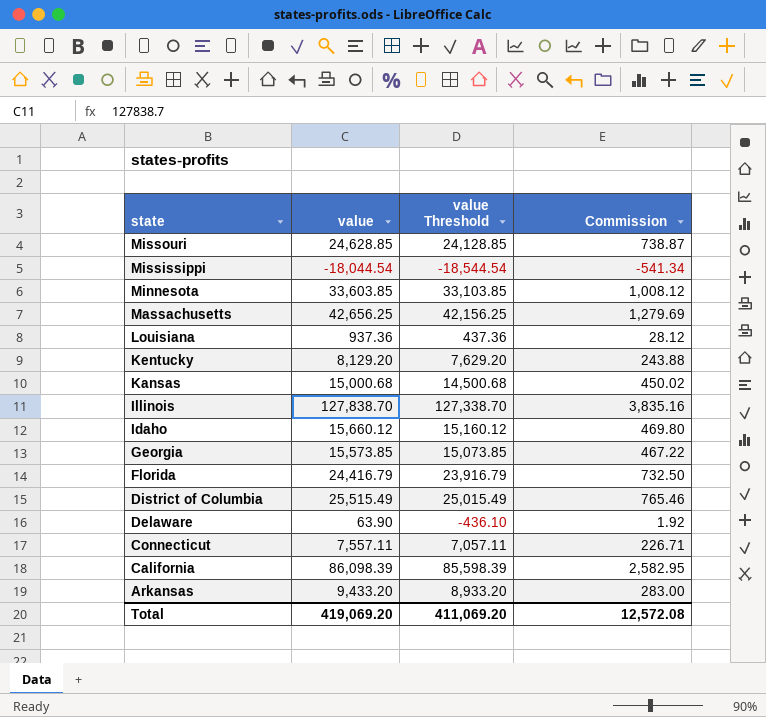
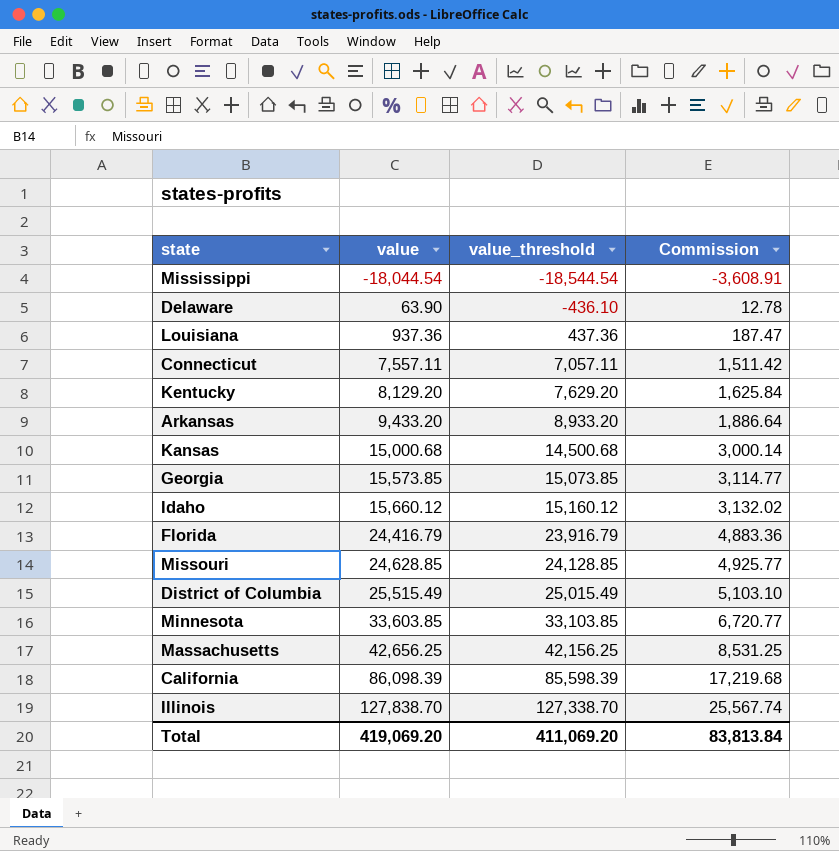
row order: state descending -> value ascending
column name: value Threshold -> value_threshold
column Commission | formula: [value] * 0.03 -> [value] * 0.2
Total | Commission: 12,572.08 -> 83,813.84

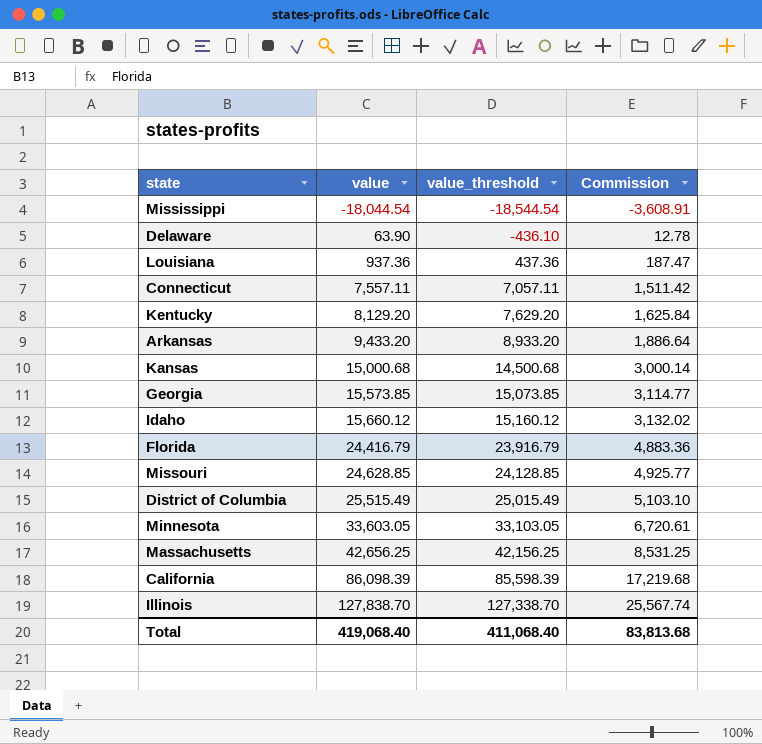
Minnesota | value: 33,603.85 -> 33,603.05
Minnesota | value_threshold: 33,103.85 -> 33,103.05
Minnesota | Commission: 6,720.77 -> 6,720.61
Total | value: 419,069.20 -> 419,068.40
Total | value_threshold: 411,069.20 -> 411,068.40
Total | Commission: 83,813.84 -> 83,813.68

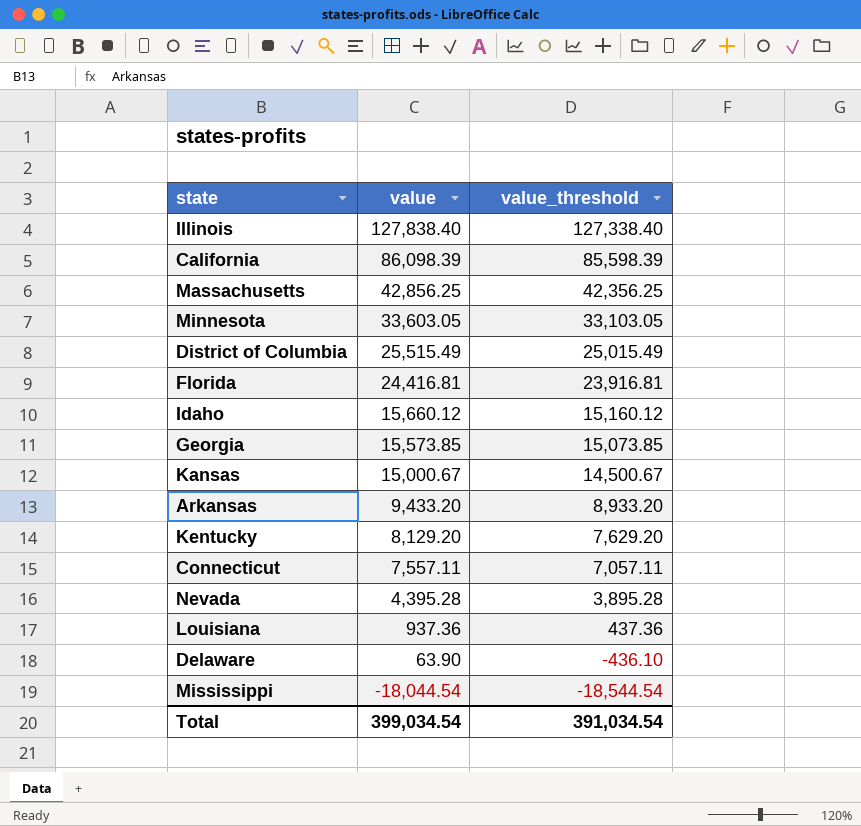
row order: value ascending -> value descending
column Commission | formula: [value] * 0.2 -> none
row Missouri: 24,628.85 | 24,128.85 | 4,925.77 -> none
Illinois | value: 127,838.70 -> 127,838.40
Illinois | value_threshold: 127,338.70 -> 127,338.40
Massachusetts | value: 42,656.25 -> 42,856.25
Massachusetts | value_threshold: 42,156.25 -> 42,356.25
Florida | value: 24,416.79 -> 24,416.81
Florida | value_threshold: 23,916.79 -> 23,916.81
Kansas | value: 15,000.68 -> 15,000.67
Kansas | value_threshold: 14,500.68 -> 14,500.67
row Nevada: none -> 4,395.28 | 3,895.28
Total | value: 419,068.40 -> 399,034.54
Total | value_threshold: 411,068.40 -> 391,034.54

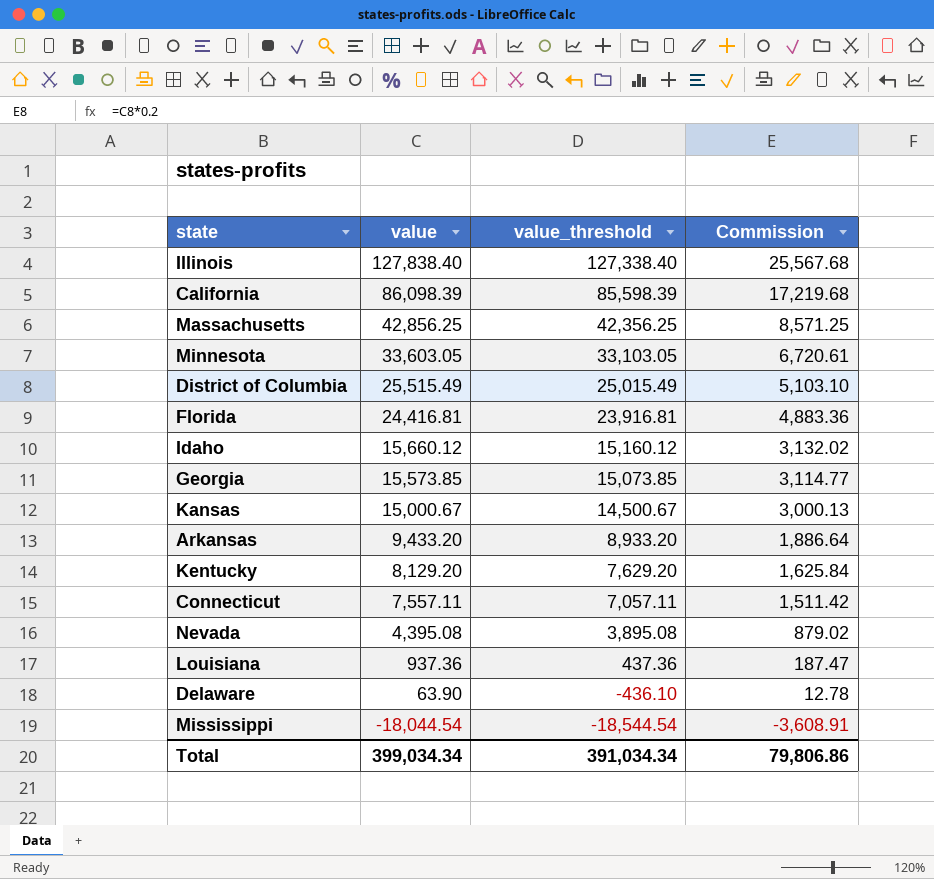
column Commission | formula: none -> [value] * 0.2
Nevada | value: 4,395.28 -> 4,395.08
Nevada | value_threshold: 3,895.28 -> 3,895.08
Total | value: 399,034.54 -> 399,034.34
Total | value_threshold: 391,034.54 -> 391,034.34

